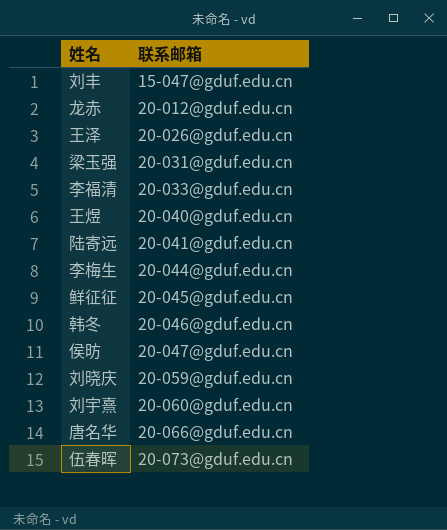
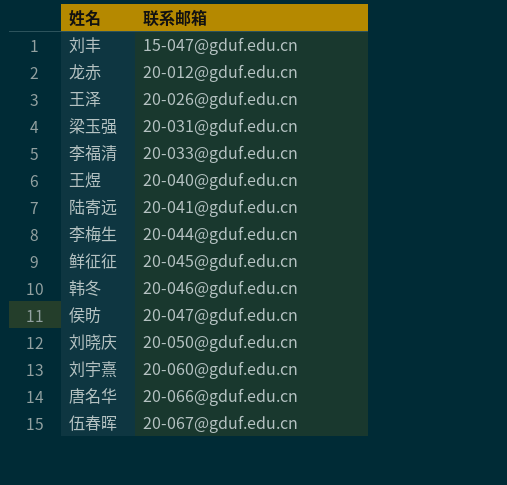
刘晓庆 | 联系邮箱: 20-059@gduf.edu.cn -> 20-050@gduf.edu.cn
伍春晖 | 联系邮箱: 20-073@gduf.edu.cn -> 20-067@gduf.edu.cn

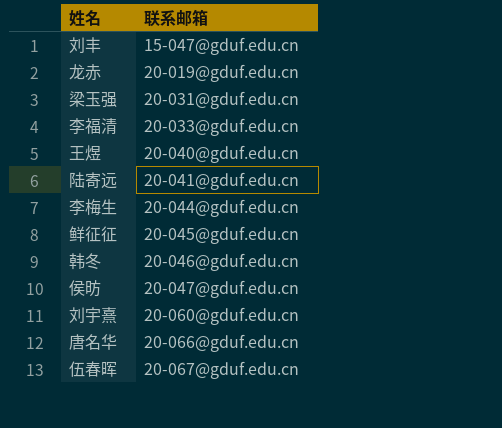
row 王泽: 20-026@gduf.edu.cn -> none
row 刘晓庆: 20-050@gduf.edu.cn -> none
龙赤 | 联系邮箱: 20-012@gduf.edu.cn -> 20-019@gduf.edu.cn

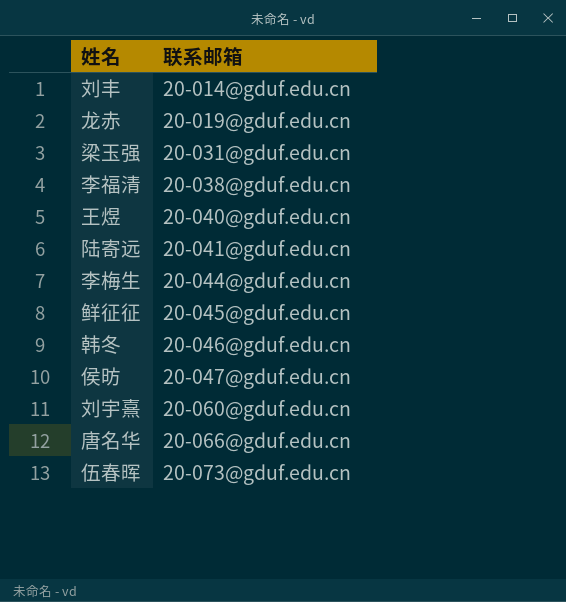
刘丰 | 联系邮箱: 15-047@gduf.edu.cn -> 20-014@gduf.edu.cn
李福清 | 联系邮箱: 20-033@gduf.edu.cn -> 20-038@gduf.edu.cn
伍春晖 | 联系邮箱: 20-067@gduf.edu.cn -> 20-073@gduf.edu.cn

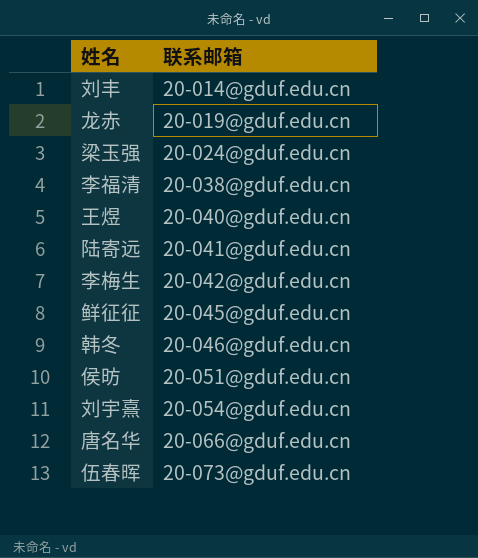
梁玉强 | 联系邮箱: 20-031@gduf.edu.cn -> 20-024@gduf.edu.cn
李梅生 | 联系邮箱: 20-044@gduf.edu.cn -> 20-042@gduf.edu.cn
侯昉 | 联系邮箱: 20-047@gduf.edu.cn -> 20-051@gduf.edu.cn
刘宇熹 | 联系邮箱: 20-060@gduf.edu.cn -> 20-054@gduf.edu.cn

